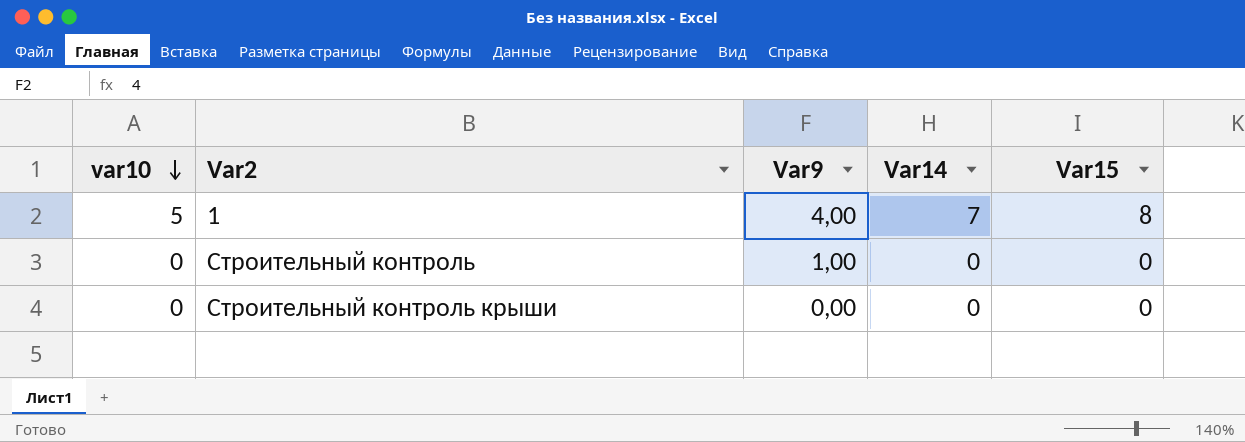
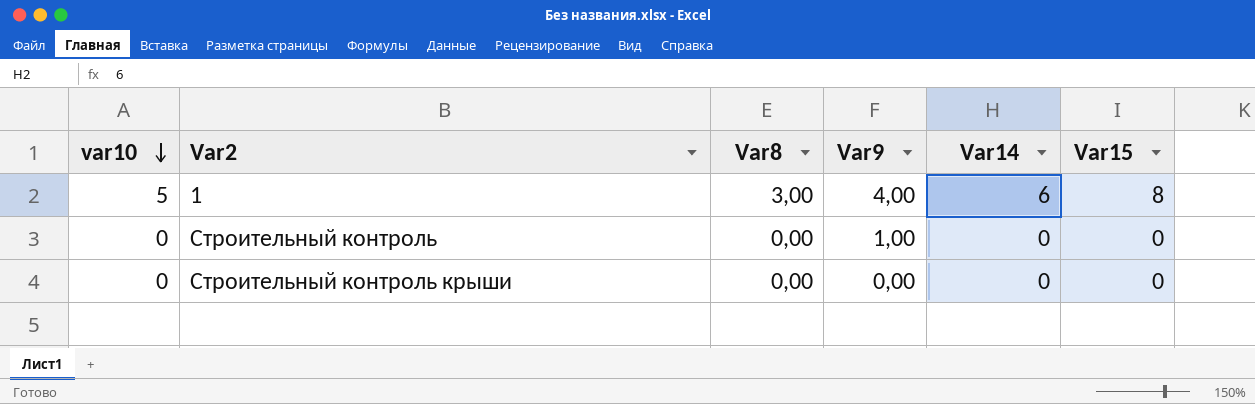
column Var8 | position: none -> 3
1 | Var14: 7 -> 6

